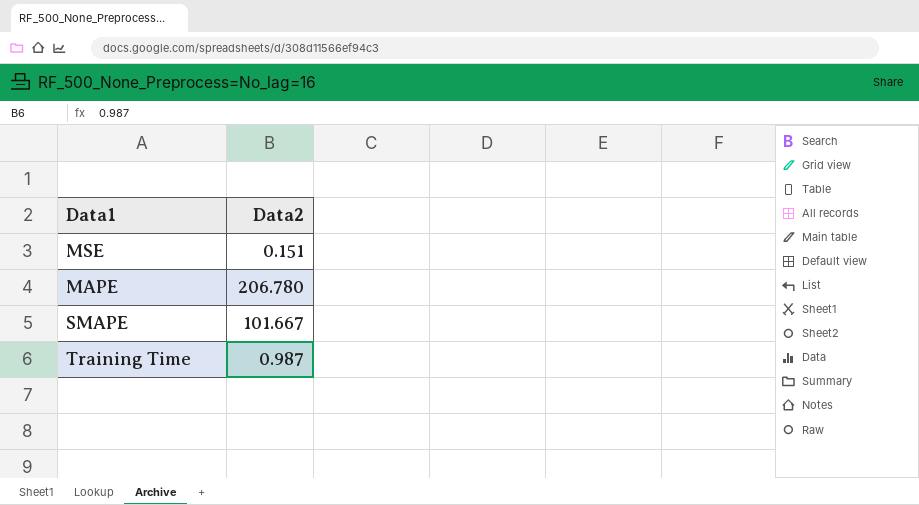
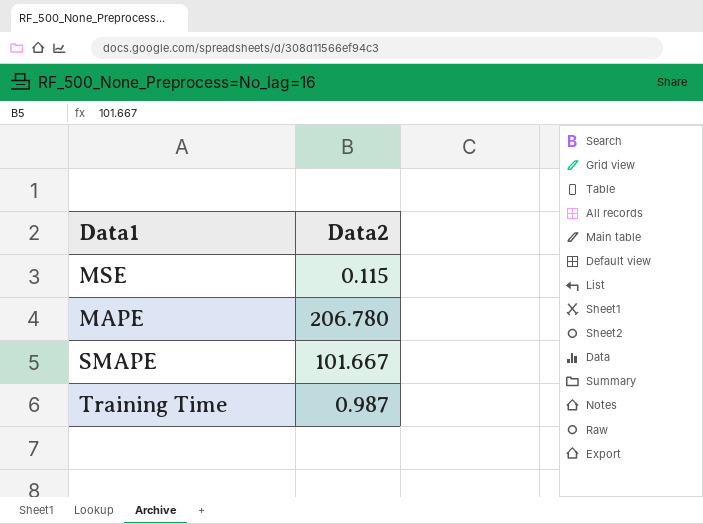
MSE | Data2: 0.151 -> 0.115

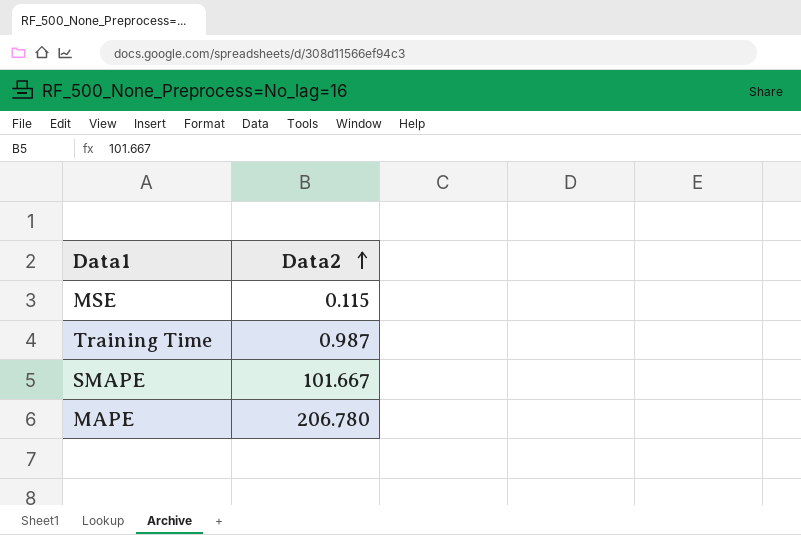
row order: none -> Data2 ascending

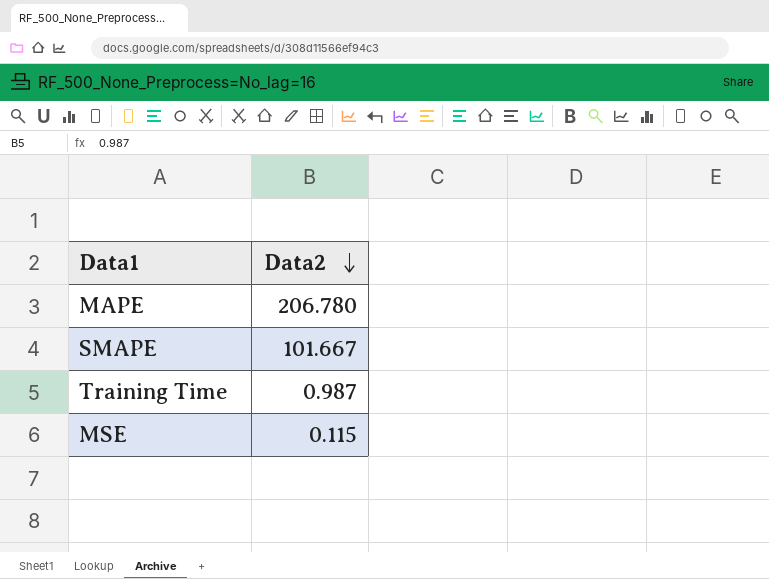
row order: Data2 ascending -> Data2 descending

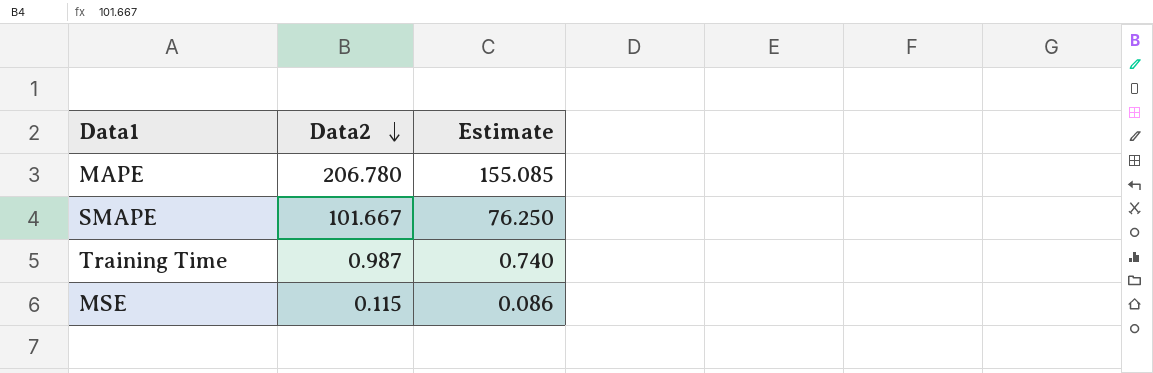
column Estimate | formula: none -> [Data2] * 0.75

